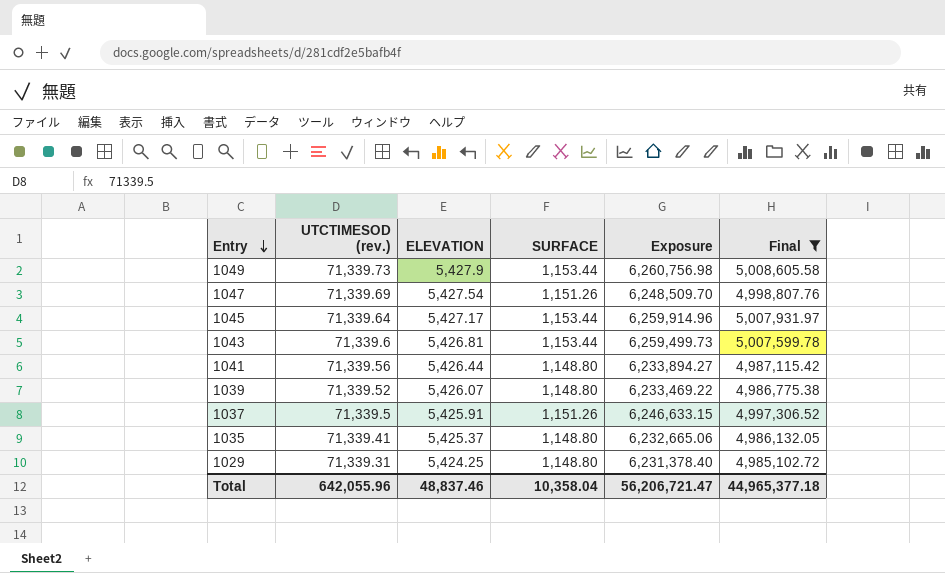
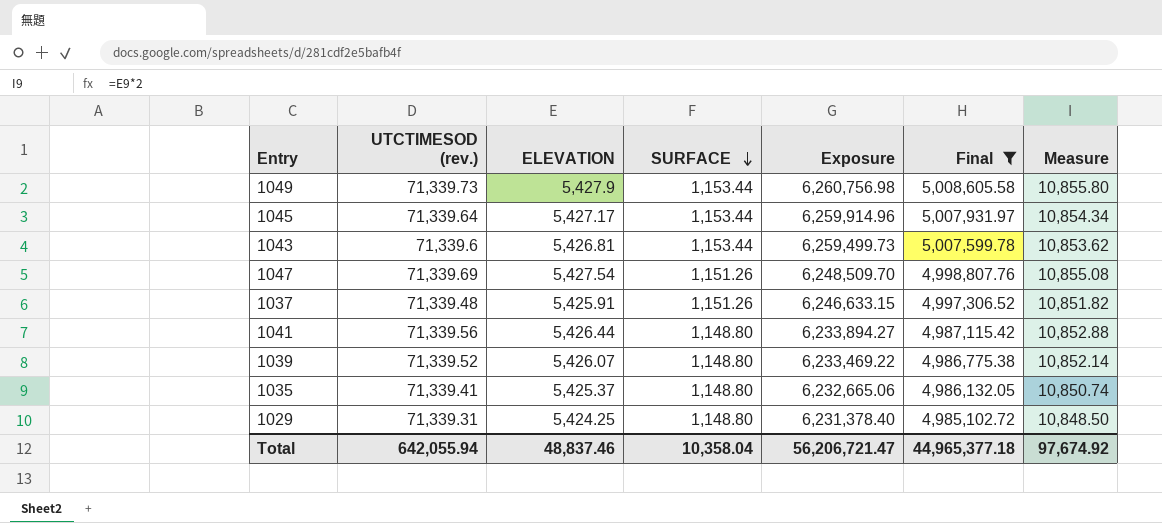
row order: Entry descending -> SURFACE descending
column Measure | formula: none -> [ELEVATION] * 2
1037 | UTCTIMESOD (rev.): 71,339.5 -> 71,339.48
Total | UTCTIMESOD (rev.): 642,055.96 -> 642,055.94

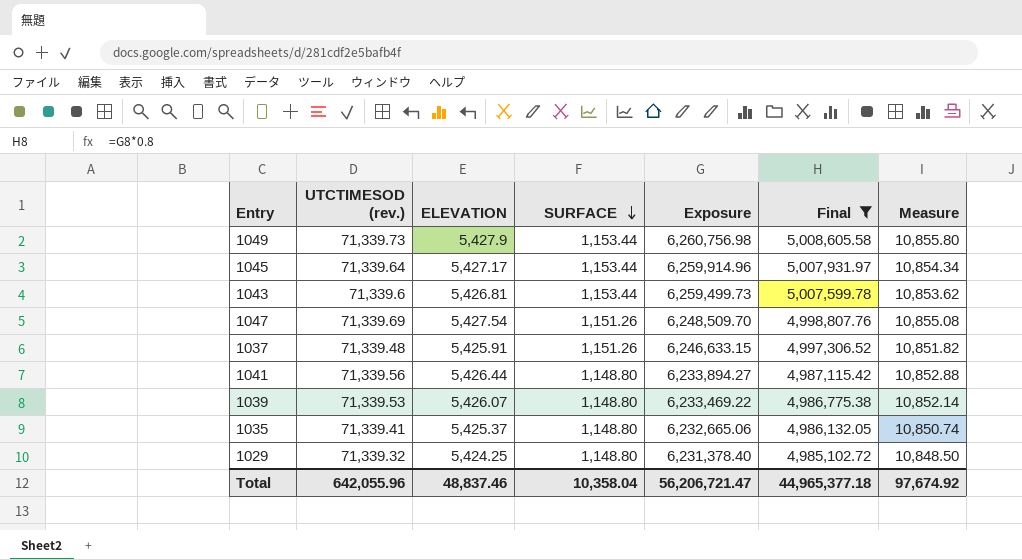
1039 | UTCTIMESOD (rev.): 71,339.52 -> 71,339.53
1029 | UTCTIMESOD (rev.): 71,339.31 -> 71,339.32
Total | UTCTIMESOD (rev.): 642,055.94 -> 642,055.96

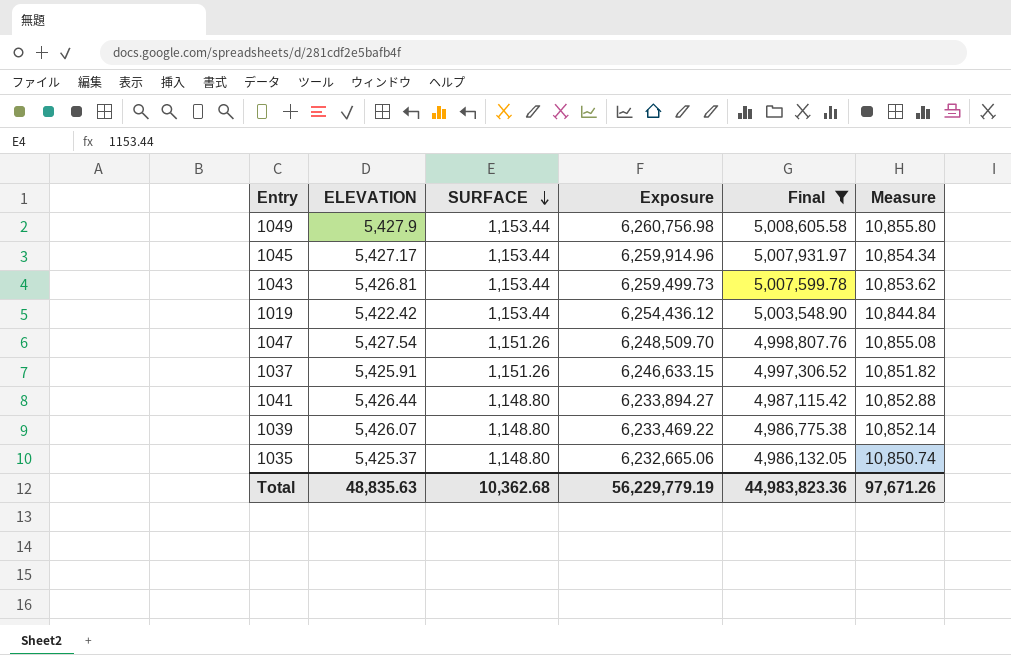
column UTCTIMESOD (rev.) | position: 2 -> none
row 1029: 71,339.32 | 5,424.25 | 1,148.80 | 6,231,378.40 | 4,985,102.72 | 10,848.50 -> none
row 1019: none -> 5,422.42 | 1,153.44 | 6,254,436.12 | 5,003,548.90 | 10,844.84
Total | ELEVATION: 48,837.46 -> 48,835.63
Total | SURFACE: 10,358.04 -> 10,362.68
Total | Exposure: 56,206,721.47 -> 56,229,779.19
Total | Final: 44,965,377.18 -> 44,983,823.36
Total | Measure: 97,674.92 -> 97,671.26

